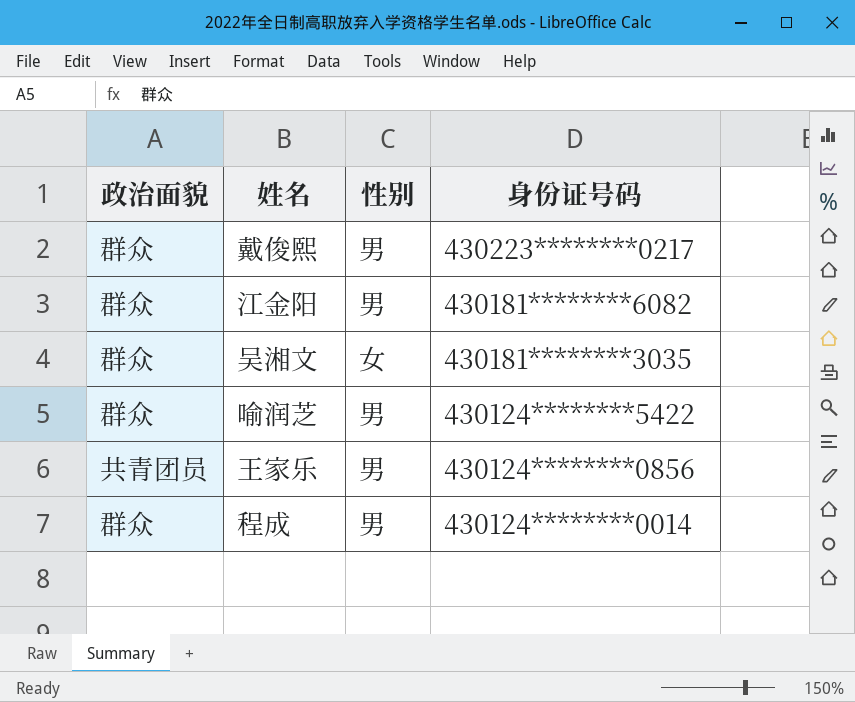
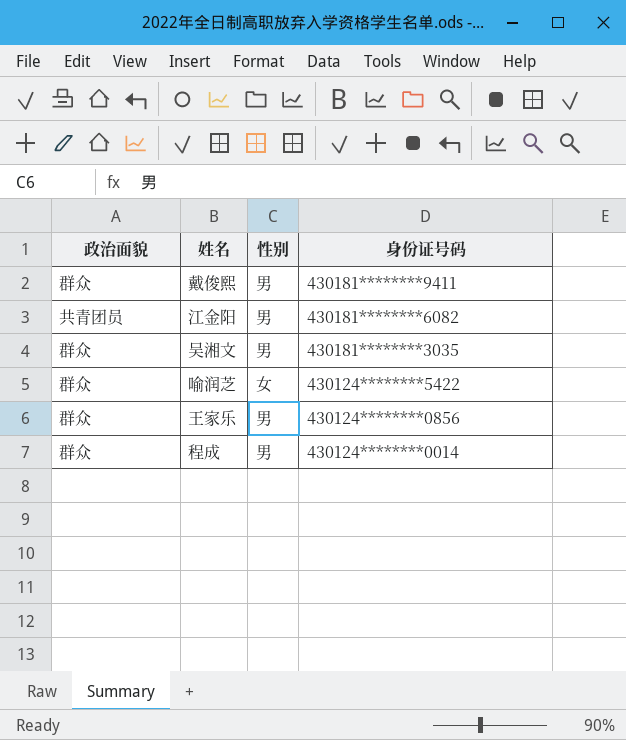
戴俊熙 | 身份证号码: 430223********0217 -> 430181********9411
江金阳 | 政治面貌: 群众 -> 共青团员
吴湘文 | 性别: 女 -> 男
喻润芝 | 性别: 男 -> 女
王家乐 | 政治面貌: 共青团员 -> 群众

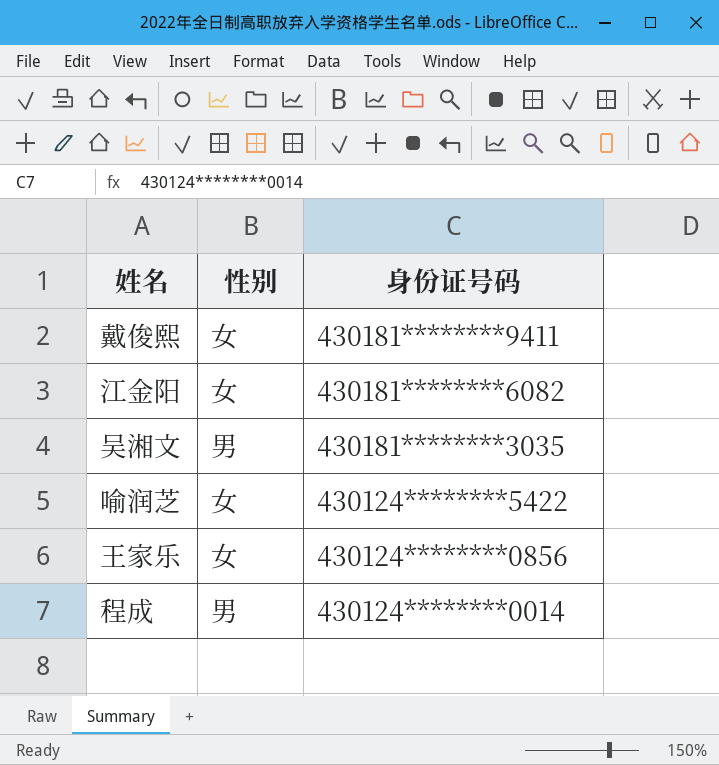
column 政治面貌 | position: 1 -> none
戴俊熙 | 性别: 男 -> 女
江金阳 | 性别: 男 -> 女
王家乐 | 性别: 男 -> 女

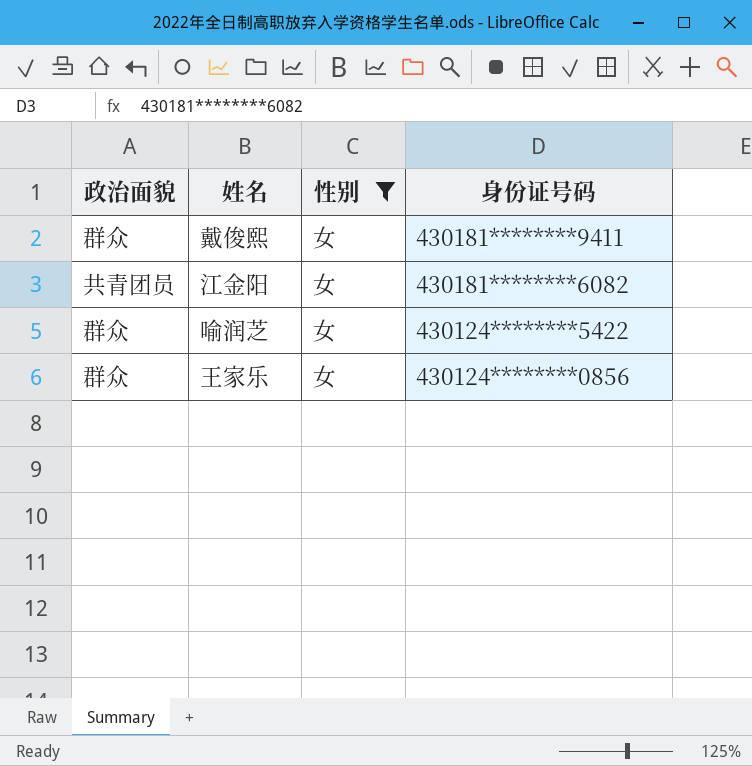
filter: none -> 性别 = 女
column 政治面貌 | position: none -> 1

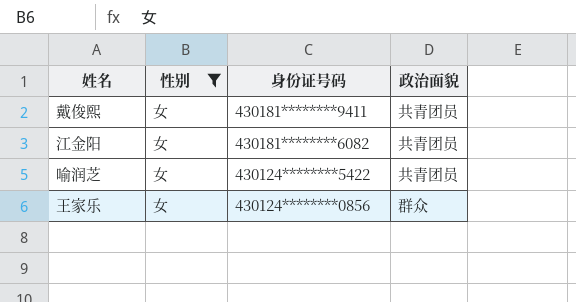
column 政治面貌 | position: 1 -> 4
戴俊熙 | 政治面貌: 群众 -> 共青团员
喻润芝 | 政治面貌: 群众 -> 共青团员

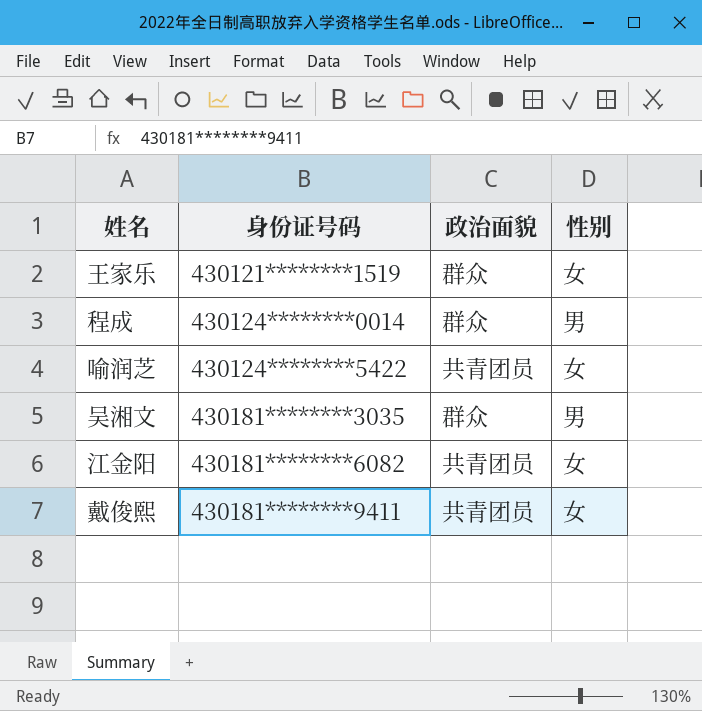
filter: 性别 = 女 -> none
row order: 身份证号码 descending -> 身份证号码 ascending
column 性别 | position: 2 -> 4
王家乐 | 身份证号码: 430124********0856 -> 430121********1519

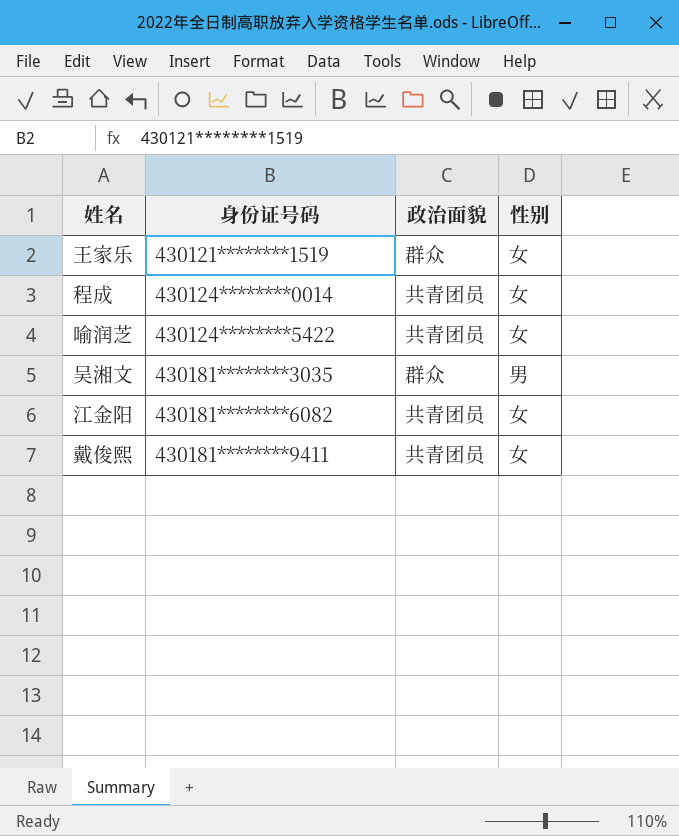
程成 | 政治面貌: 群众 -> 共青团员
程成 | 性别: 男 -> 女

